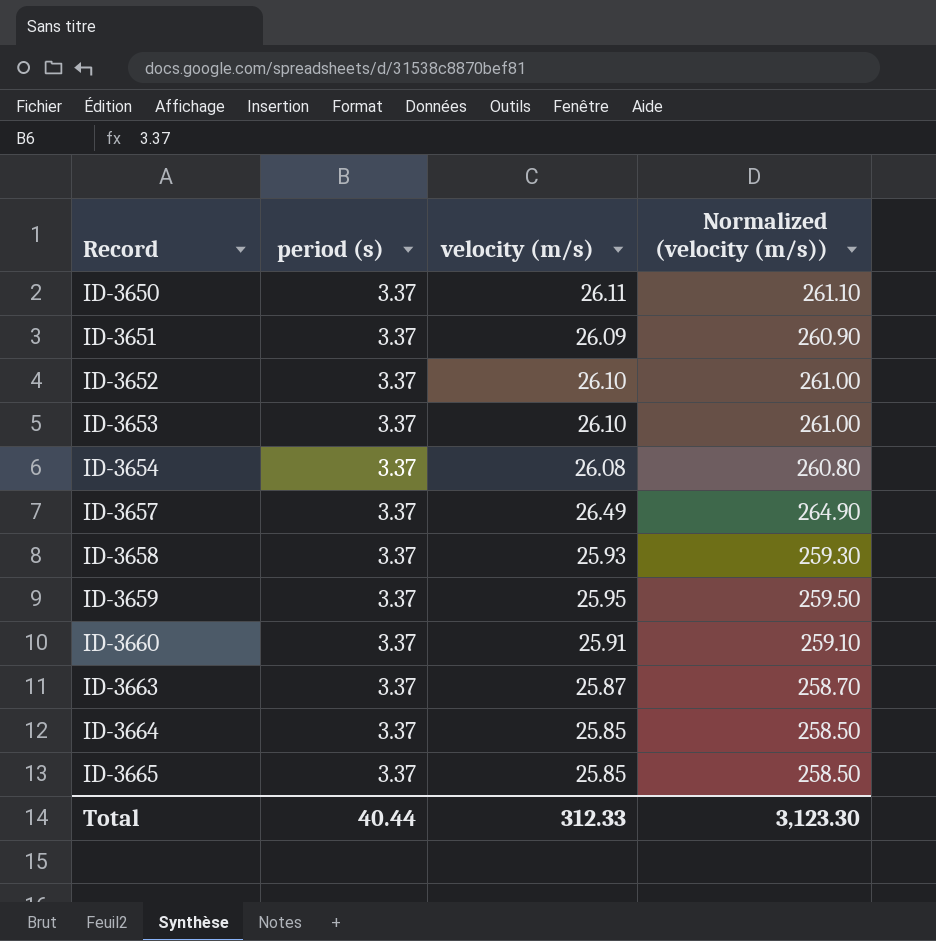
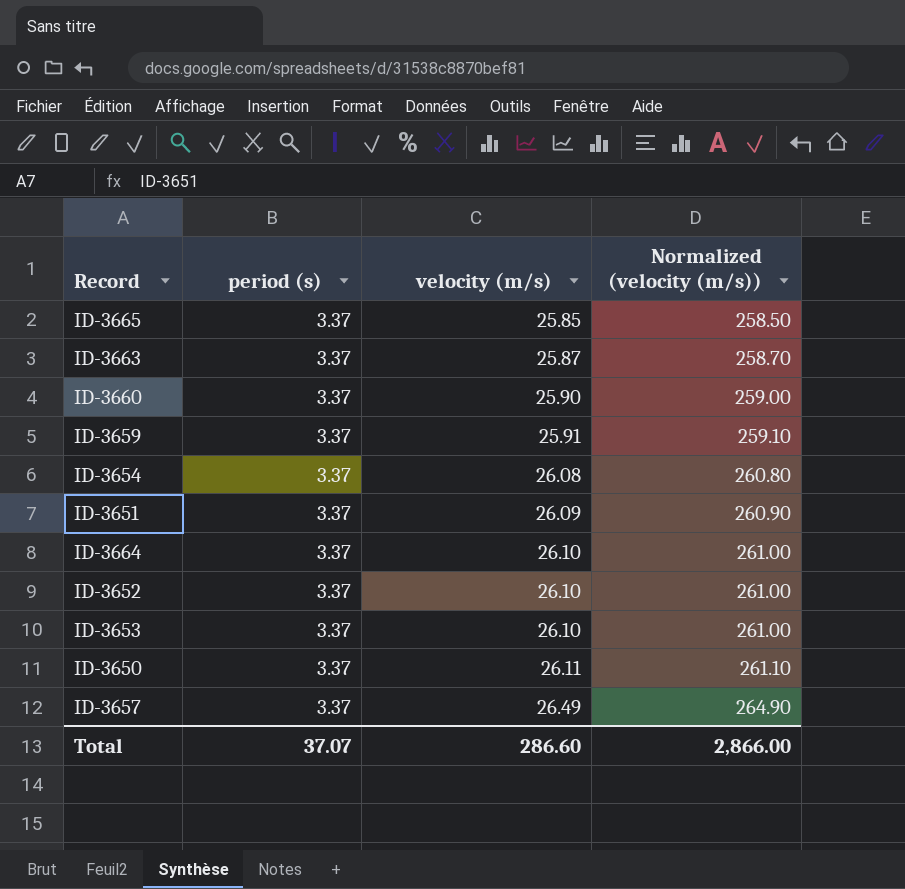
row order: Record ascending -> velocity (m/s) ascending
row ID-3658: 3.37 | 25.93 | 259.30 -> none
ID-3660 | velocity (m/s): 25.91 -> 25.90
ID-3660 | Normalized (velocity (m/s)): 259.10 -> 259.00
ID-3659 | velocity (m/s): 25.95 -> 25.91
ID-3659 | Normalized (velocity (m/s)): 259.50 -> 259.10
ID-3664 | velocity (m/s): 25.85 -> 26.10
ID-3664 | Normalized (velocity (m/s)): 258.50 -> 261.00
Total | period (s): 40.44 -> 37.07
Total | velocity (m/s): 312.33 -> 286.60
Total | Normalized (velocity (m/s)): 3,123.30 -> 2,866.00

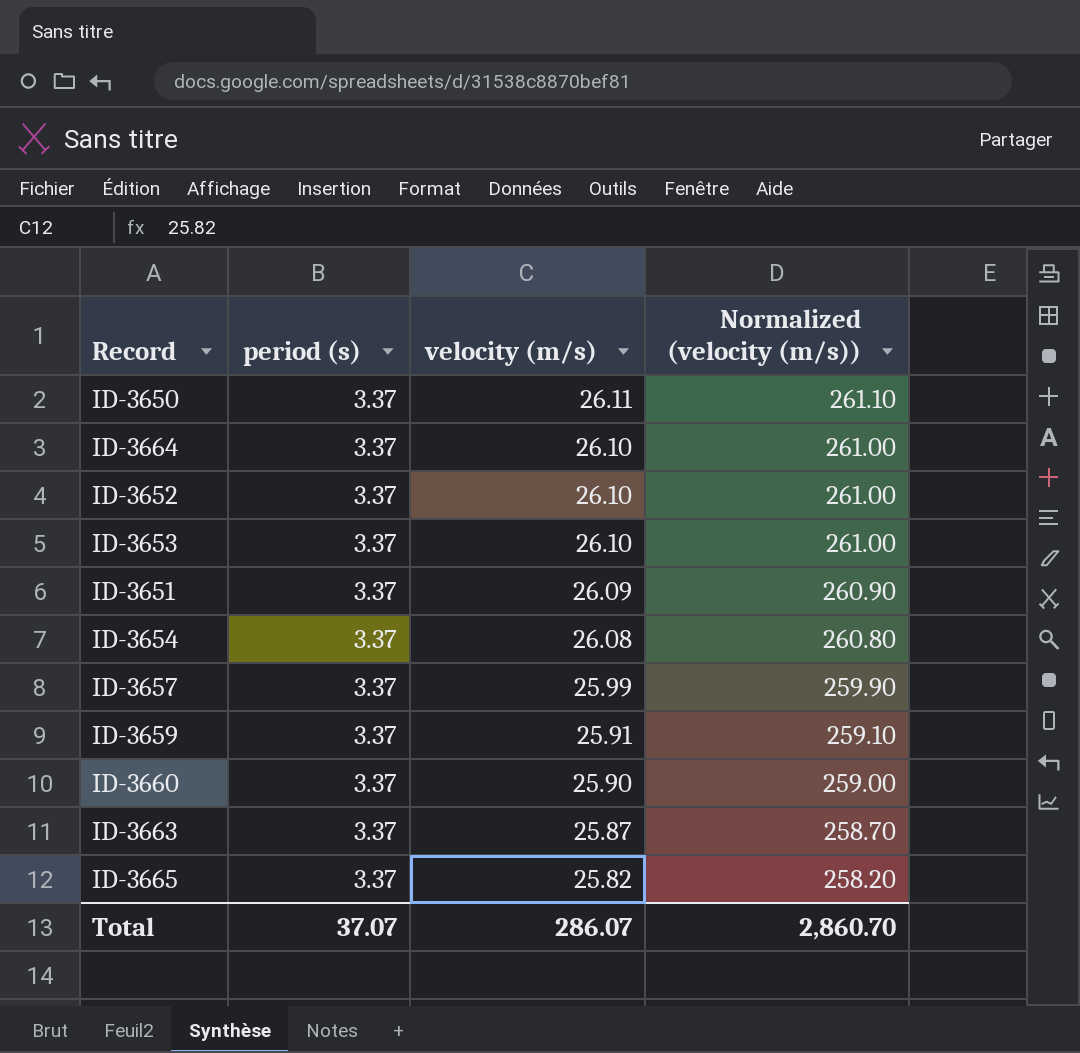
row order: velocity (m/s) ascending -> velocity (m/s) descending
ID-3657 | velocity (m/s): 26.49 -> 25.99
ID-3657 | Normalized (velocity (m/s)): 264.90 -> 259.90
ID-3665 | velocity (m/s): 25.85 -> 25.82
ID-3665 | Normalized (velocity (m/s)): 258.50 -> 258.20
Total | velocity (m/s): 286.60 -> 286.07
Total | Normalized (velocity (m/s)): 2,866.00 -> 2,860.70

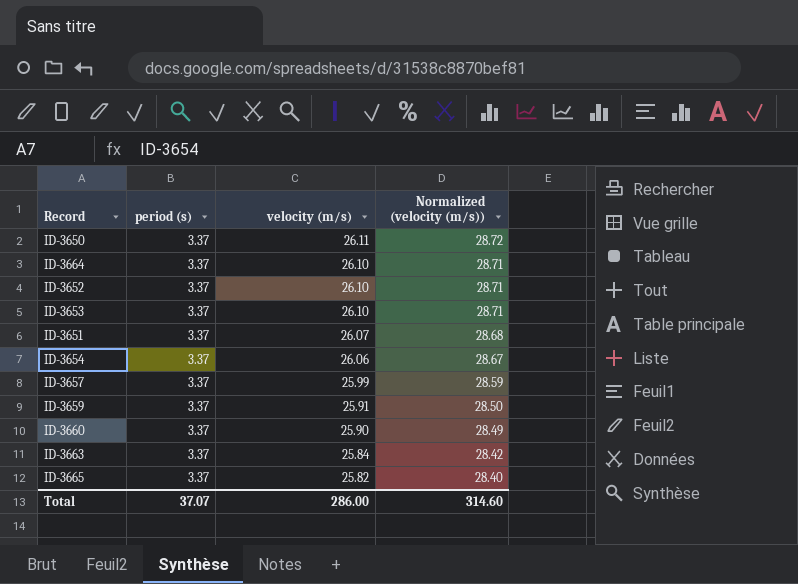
column Normalized (velocity (m/s)) | formula: [velocity (m/s)] * 10 -> [velocity (m/s)] * 1.1
ID-3651 | velocity (m/s): 26.09 -> 26.07
ID-3654 | velocity (m/s): 26.08 -> 26.06
ID-3663 | velocity (m/s): 25.87 -> 25.84
Total | velocity (m/s): 286.07 -> 286.00
Total | Normalized (velocity (m/s)): 2,860.70 -> 314.60

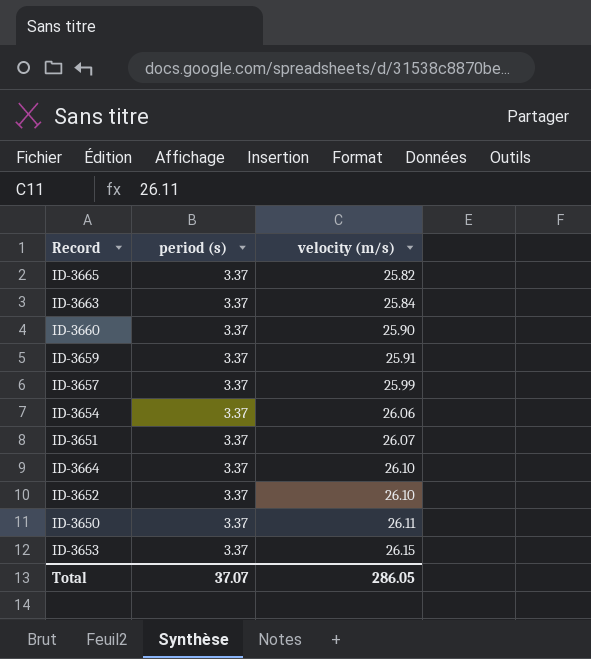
row order: velocity (m/s) descending -> velocity (m/s) ascending
column Normalized (velocity (m/s)) | formula: [velocity (m/s)] * 1.1 -> none
ID-3653 | velocity (m/s): 26.10 -> 26.15
Total | velocity (m/s): 286.00 -> 286.05

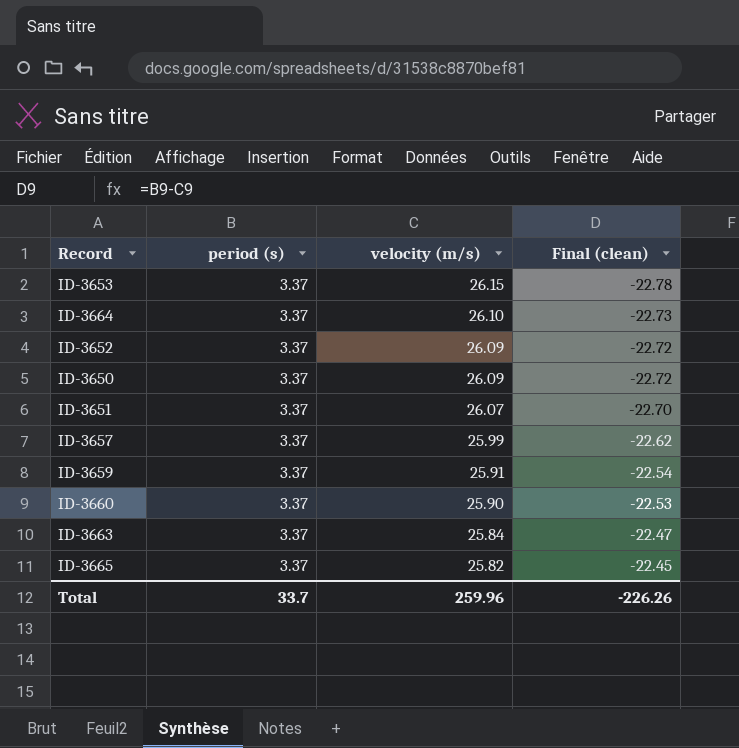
row order: velocity (m/s) ascending -> velocity (m/s) descending
column Final (clean) | formula: none -> [period (s)] - [velocity (m/s)]
row ID-3654: 3.37 | 26.06 -> none
ID-3652 | velocity (m/s): 26.10 -> 26.09
ID-3650 | velocity (m/s): 26.11 -> 26.09
Total | period (s): 37.07 -> 33.7
Total | velocity (m/s): 286.05 -> 259.96

